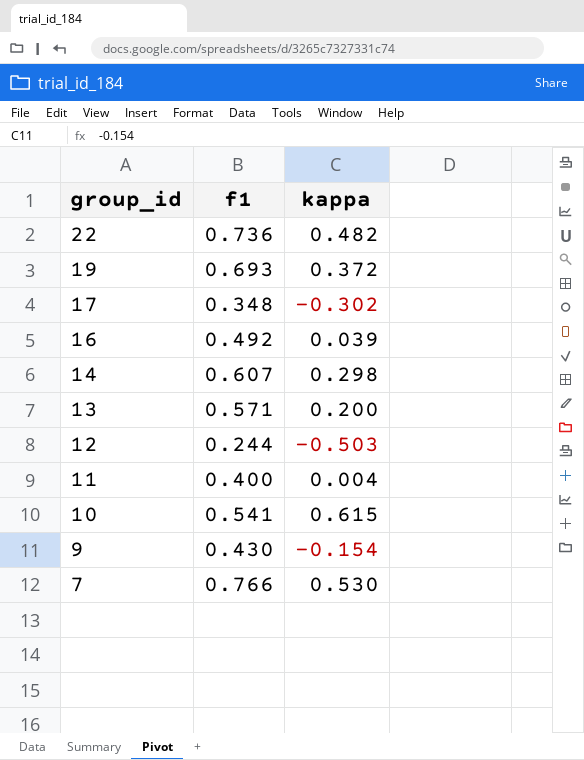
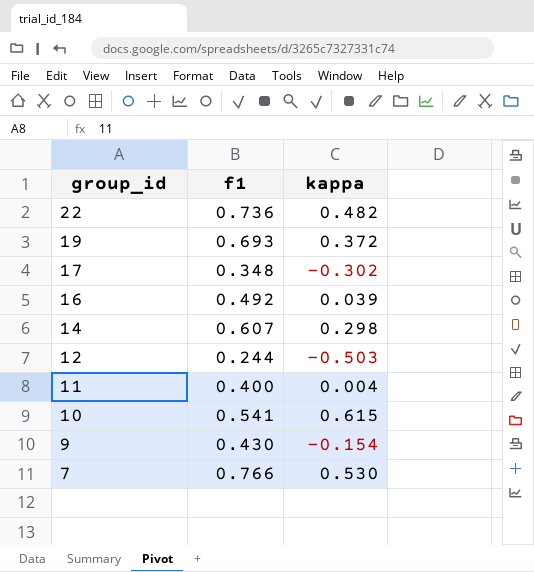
row 13: 0.571 | 0.200 -> none

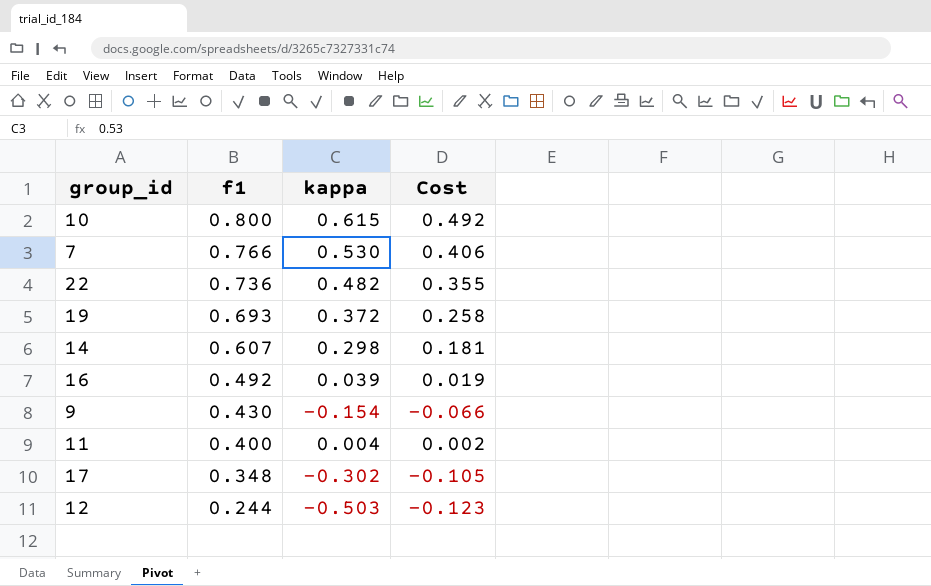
row order: group_id descending -> f1 descending
column Cost | formula: none -> [f1] * [kappa]
10 | f1: 0.541 -> 0.800

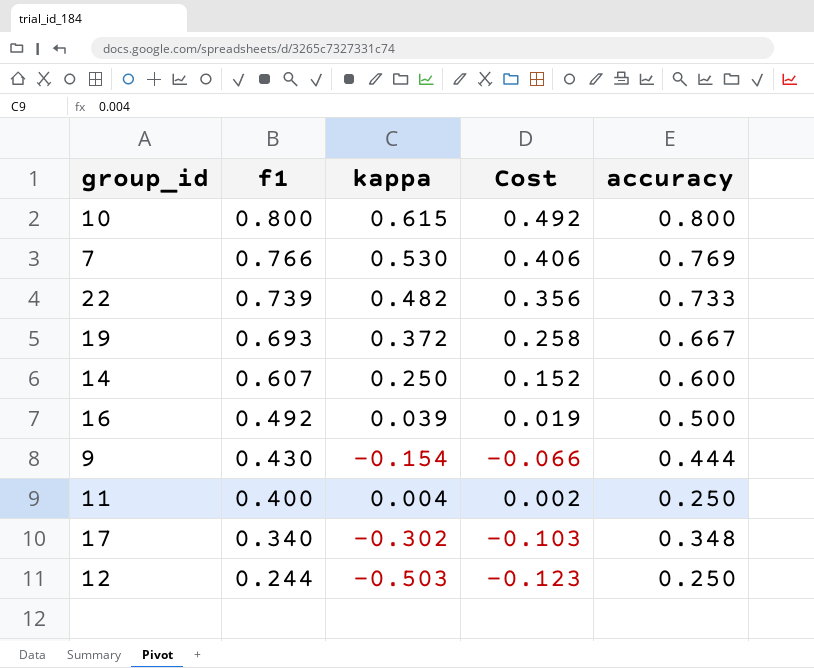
column accuracy | position: none -> 5
22 | f1: 0.736 -> 0.739
22 | Cost: 0.355 -> 0.356
14 | kappa: 0.298 -> 0.250
14 | Cost: 0.181 -> 0.152
17 | f1: 0.348 -> 0.340
17 | Cost: -0.105 -> -0.103

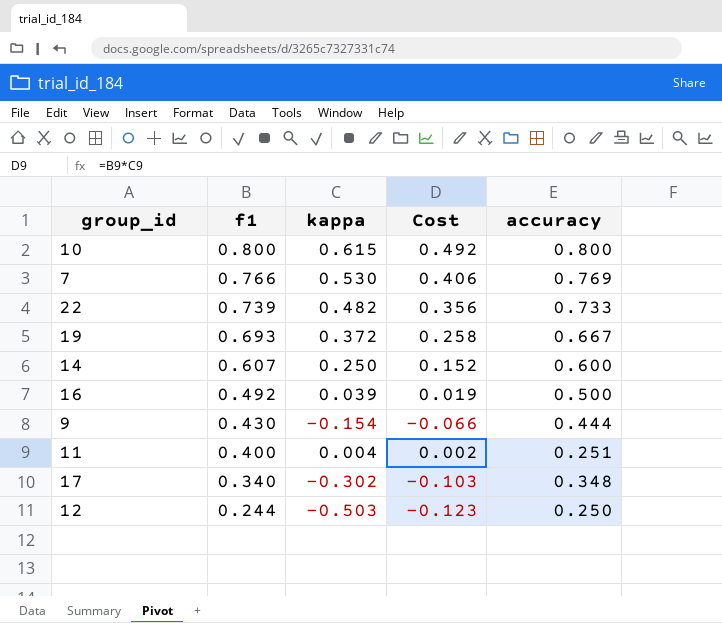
11 | accuracy: 0.250 -> 0.251

